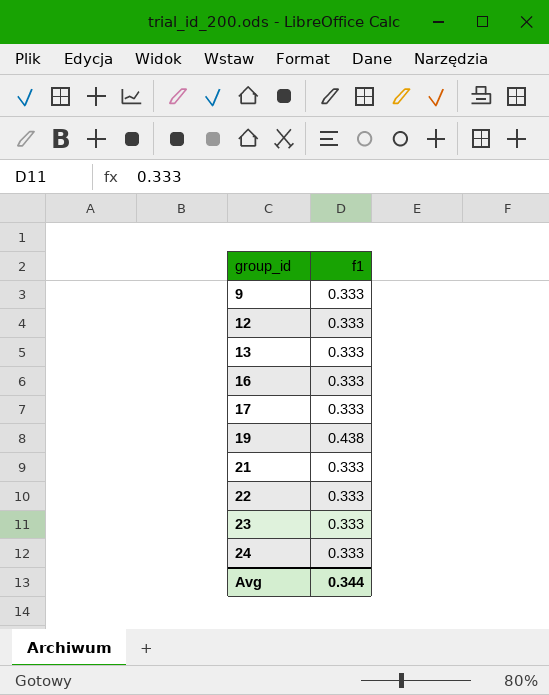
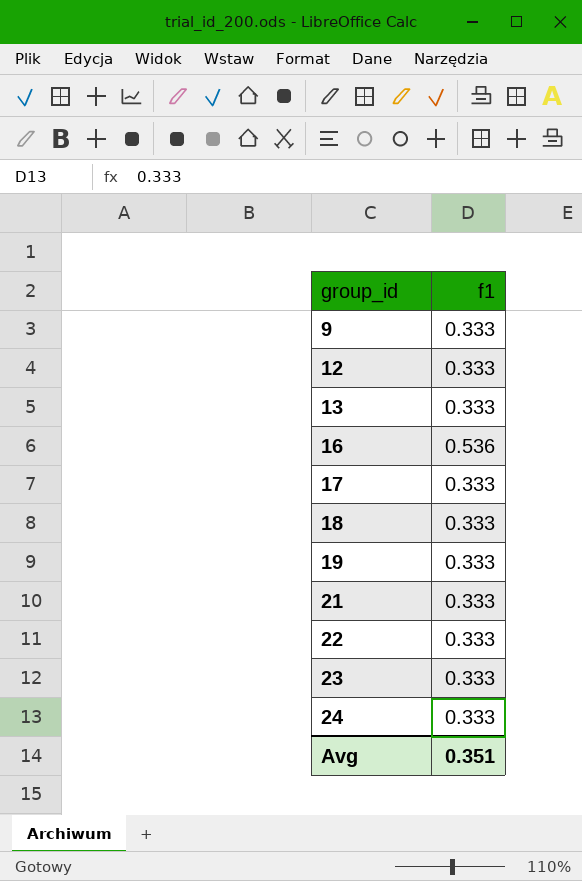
16 | f1: 0.333 -> 0.536
row 18: none -> 0.333
19 | f1: 0.438 -> 0.333
Avg | f1: 0.344 -> 0.351

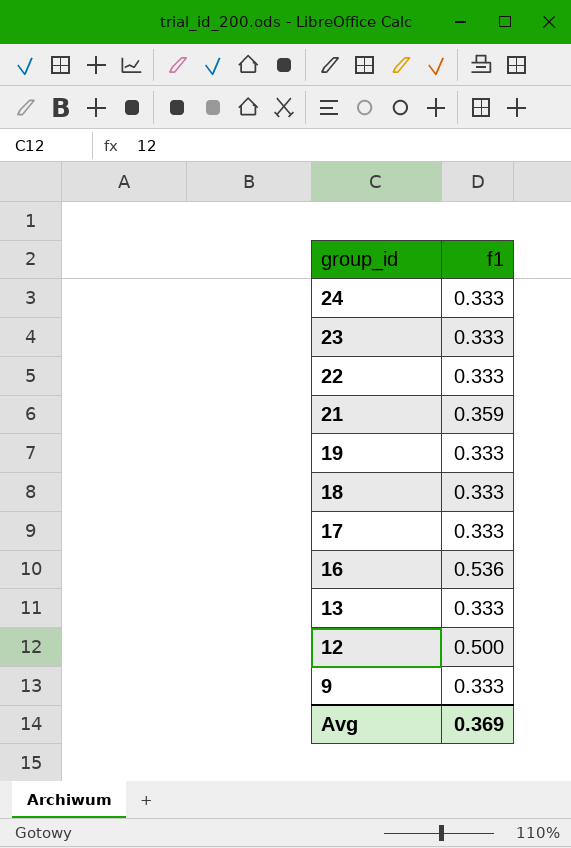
row order: group_id ascending -> group_id descending
21 | f1: 0.333 -> 0.359
12 | f1: 0.333 -> 0.500
Avg | f1: 0.351 -> 0.369

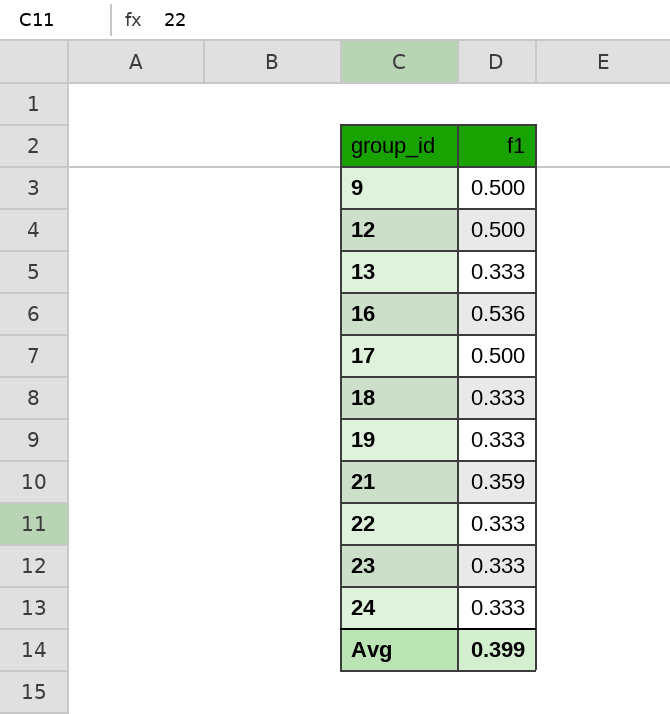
row order: group_id descending -> group_id ascending
9 | f1: 0.333 -> 0.500
17 | f1: 0.333 -> 0.500
Avg | f1: 0.369 -> 0.399

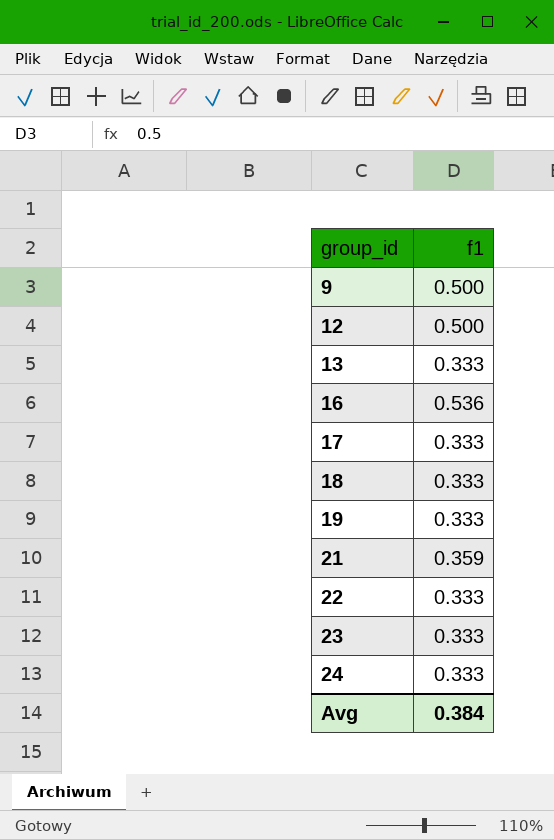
17 | f1: 0.500 -> 0.333
Avg | f1: 0.399 -> 0.384

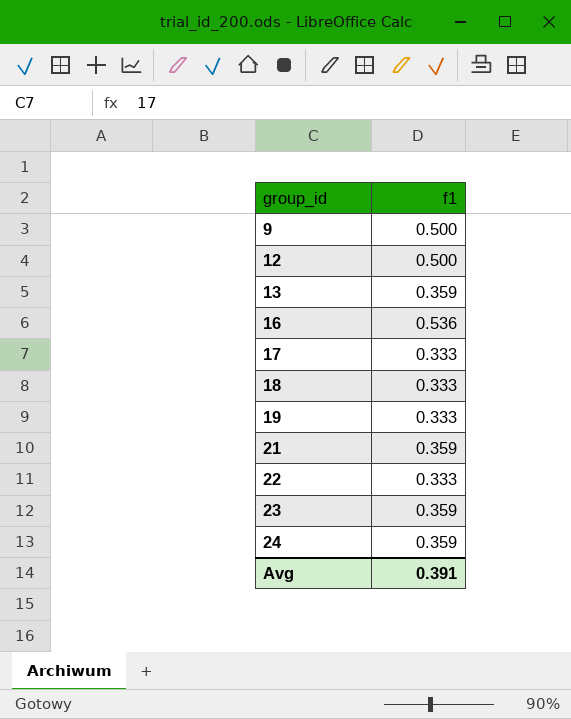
13 | f1: 0.333 -> 0.359
23 | f1: 0.333 -> 0.359
24 | f1: 0.333 -> 0.359
Avg | f1: 0.384 -> 0.391

